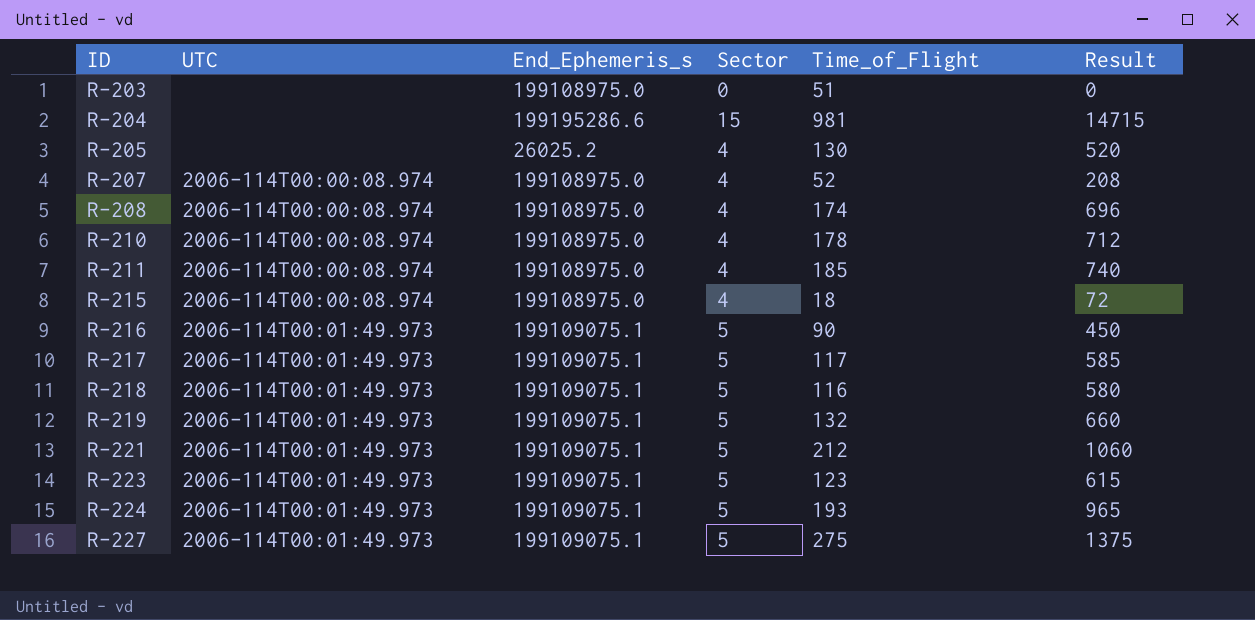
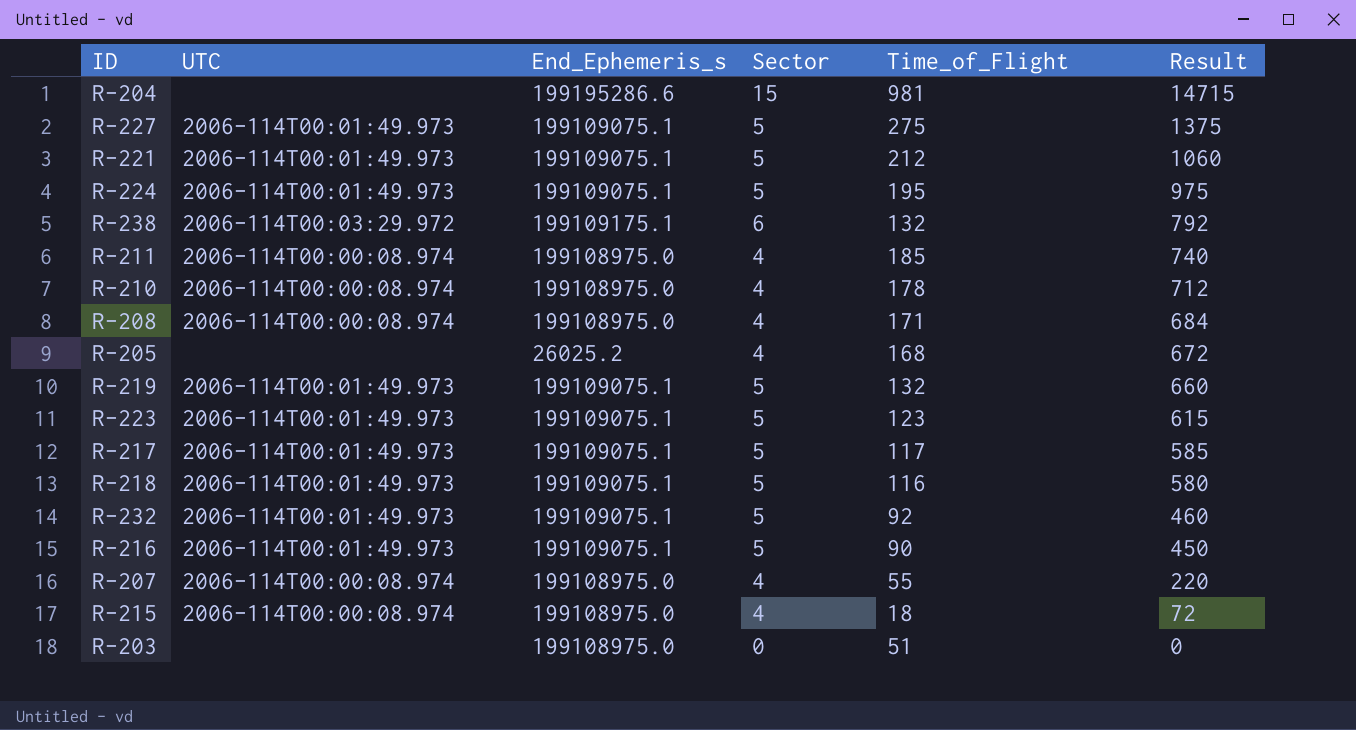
row order: ID ascending -> Result descending
R-224 | Time_of_Flight: 193 -> 195
R-224 | Result: 965 -> 975
row R-238: none -> 2006-114T00:03:29.972 | 199109175.1 | 6 | 132 | 792
R-208 | Time_of_Flight: 174 -> 171
R-208 | Result: 696 -> 684
R-205 | Time_of_Flight: 130 -> 168
R-205 | Result: 520 -> 672
row R-232: none -> 2006-114T00:01:49.973 | 199109075.1 | 5 | 92 | 460
R-207 | Time_of_Flight: 52 -> 55
R-207 | Result: 208 -> 220

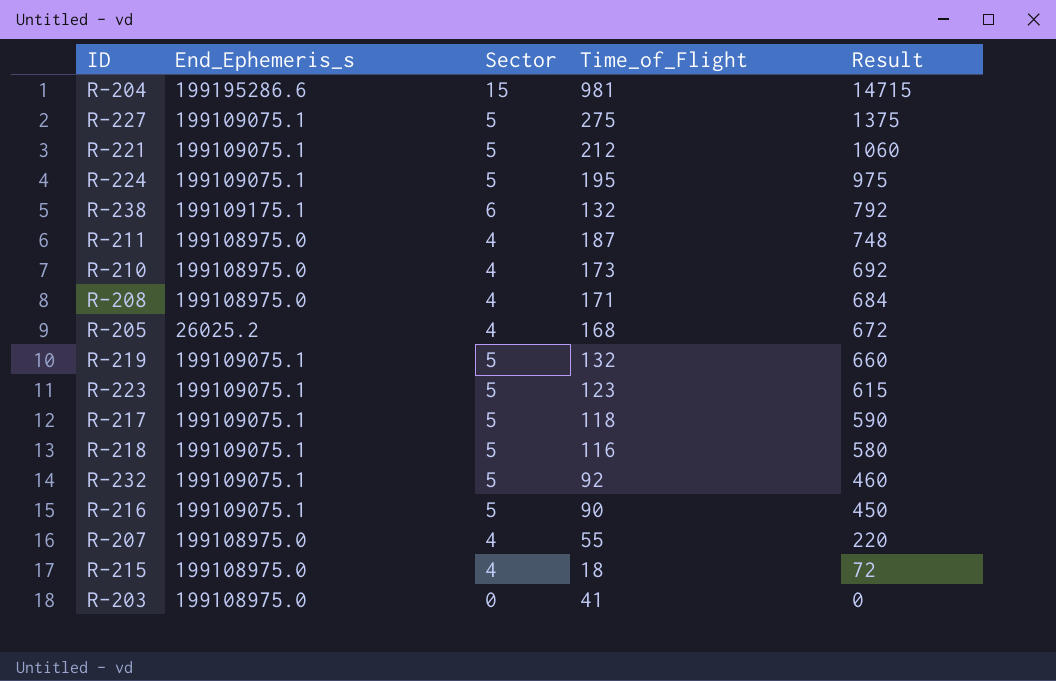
column UTC | position: 2 -> none
R-211 | Time_of_Flight: 185 -> 187
R-211 | Result: 740 -> 748
R-210 | Time_of_Flight: 178 -> 173
R-210 | Result: 712 -> 692
R-217 | Time_of_Flight: 117 -> 118
R-217 | Result: 585 -> 590
R-203 | Time_of_Flight: 51 -> 41

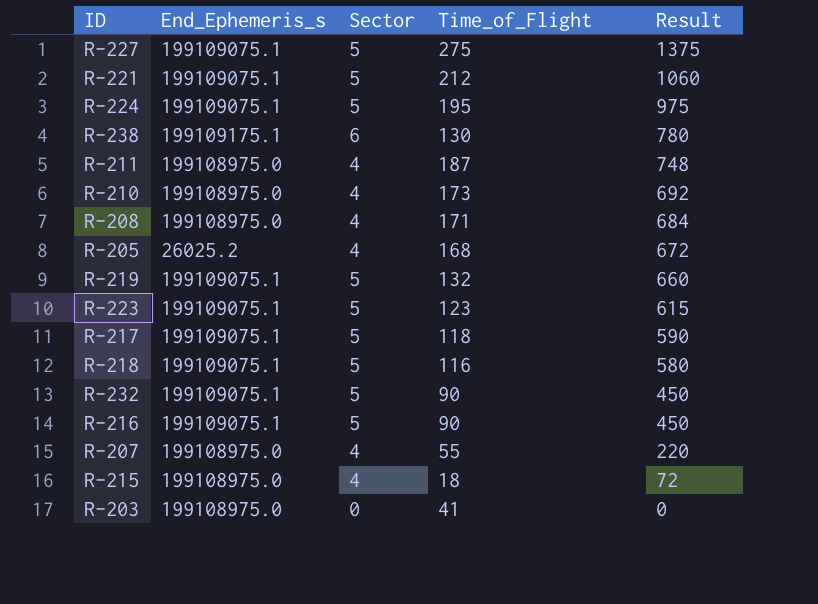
row R-204: 199195286.6 | 15 | 981 | 14715 -> none
R-238 | Time_of_Flight: 132 -> 130
R-238 | Result: 792 -> 780
R-232 | Time_of_Flight: 92 -> 90
R-232 | Result: 460 -> 450

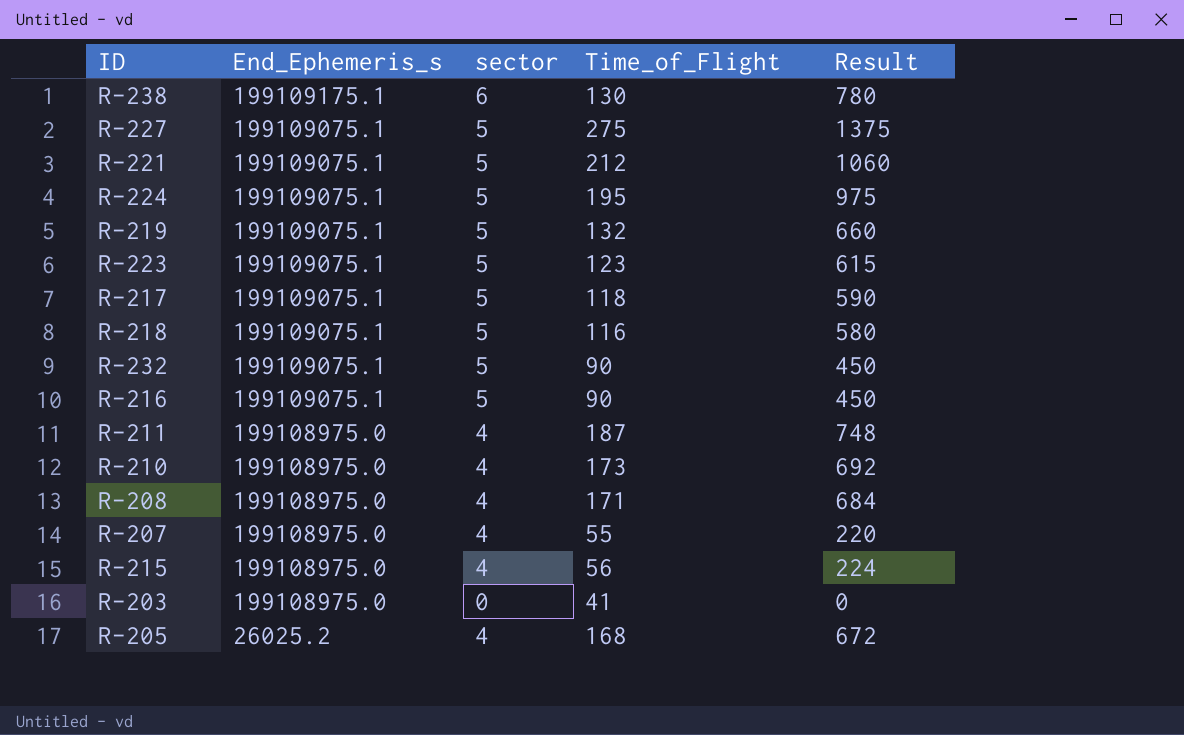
row order: Result descending -> End_Ephemeris_s descending
column name: Sector -> sector
R-215 | Time_of_Flight: 18 -> 56
R-215 | Result: 72 -> 224

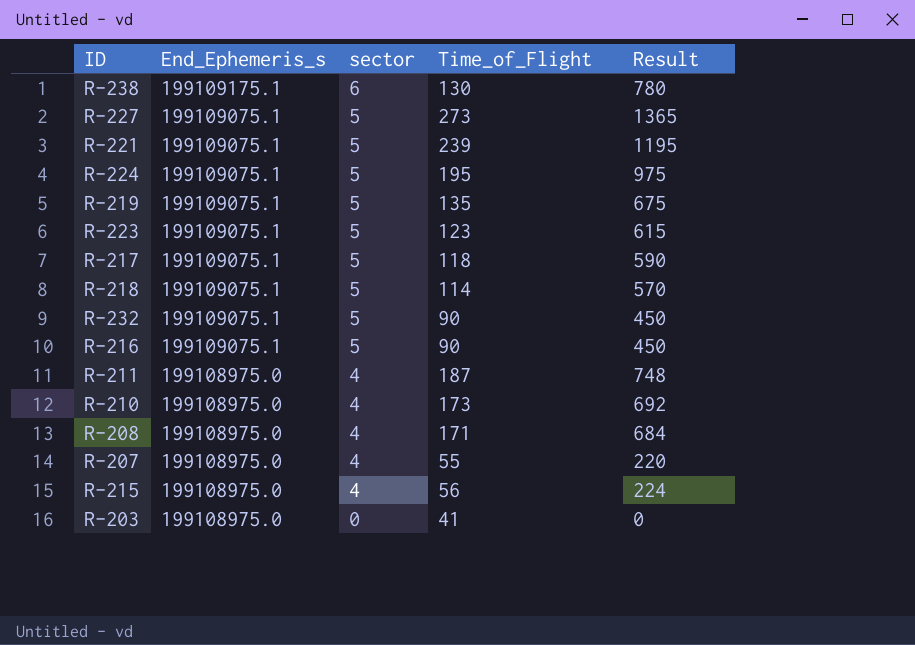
row R-205: 26025.2 | 4 | 168 | 672 -> none
R-227 | Time_of_Flight: 275 -> 273
R-227 | Result: 1375 -> 1365
R-221 | Time_of_Flight: 212 -> 239
R-221 | Result: 1060 -> 1195
R-219 | Time_of_Flight: 132 -> 135
R-219 | Result: 660 -> 675
R-218 | Time_of_Flight: 116 -> 114
R-218 | Result: 580 -> 570

